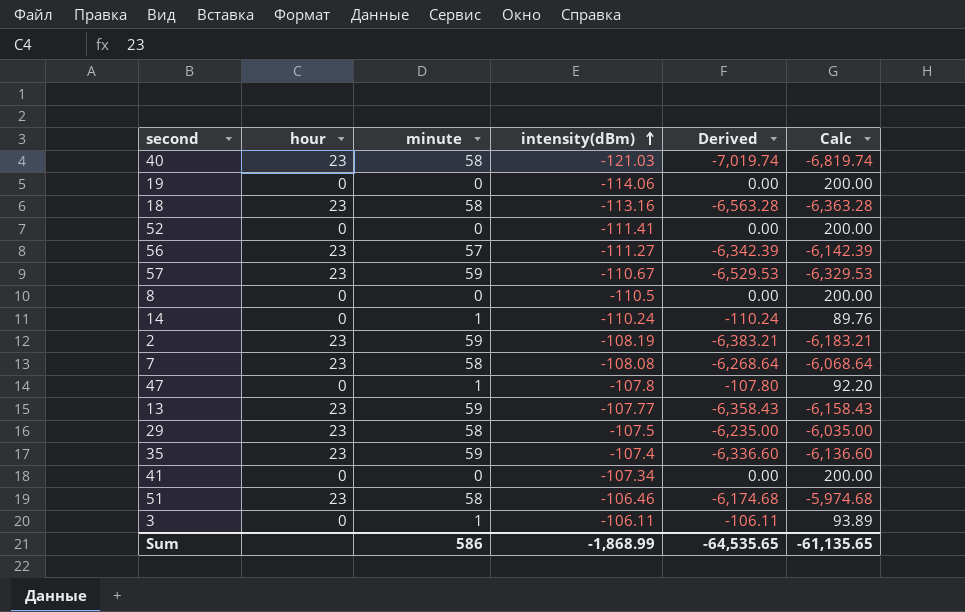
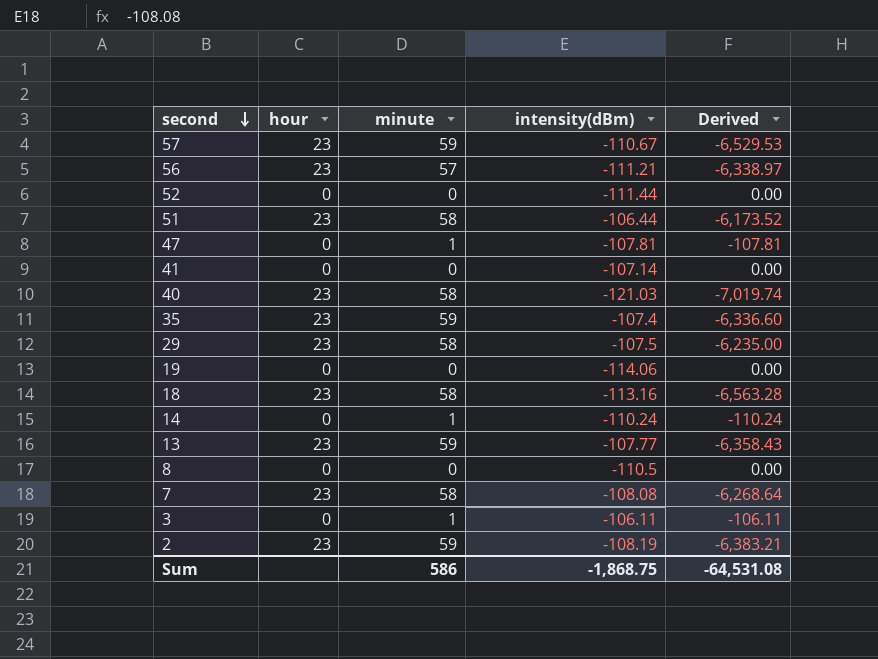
row order: intensity(dBm) ascending -> second descending
column Calc | formula: [Derived] + 200 -> none
56 | intensity(dBm): -111.27 -> -111.21
56 | Derived: -6,342.39 -> -6,338.97
52 | intensity(dBm): -111.41 -> -111.44
51 | intensity(dBm): -106.46 -> -106.44
51 | Derived: -6,174.68 -> -6,173.52
47 | intensity(dBm): -107.8 -> -107.81
47 | Derived: -107.80 -> -107.81
41 | intensity(dBm): -107.34 -> -107.14
Sum | intensity(dBm): -1,868.99 -> -1,868.75
Sum | Derived: -64,535.65 -> -64,531.08

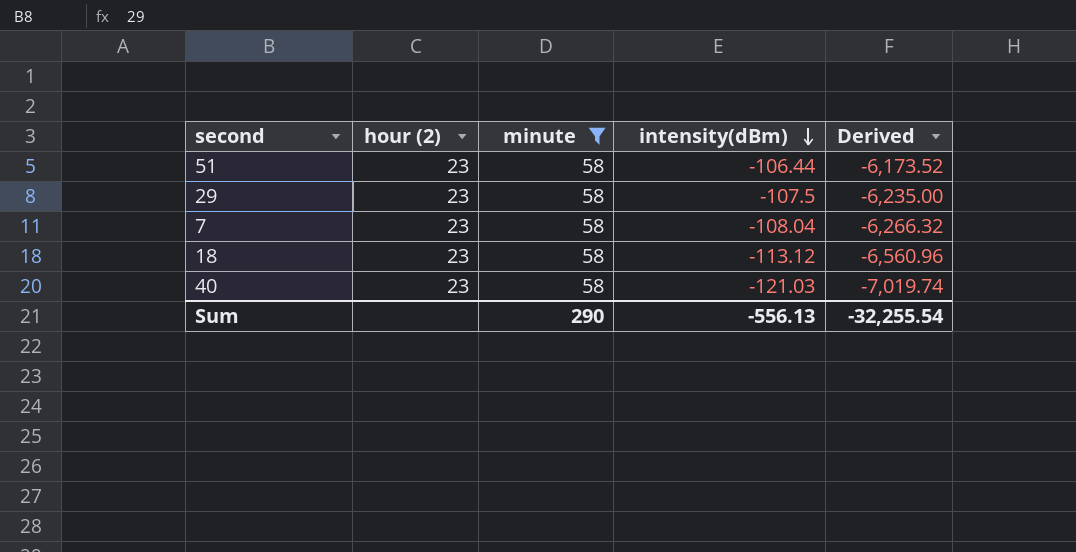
filter: none -> minute = 58
row order: second descending -> intensity(dBm) descending
column name: hour -> hour (2)
7 | intensity(dBm): -108.08 -> -108.04
7 | Derived: -6,268.64 -> -6,266.32
18 | intensity(dBm): -113.16 -> -113.12
18 | Derived: -6,563.28 -> -6,560.96
Sum | minute: 586 -> 290
Sum | intensity(dBm): -1,868.75 -> -556.13
Sum | Derived: -64,531.08 -> -32,255.54

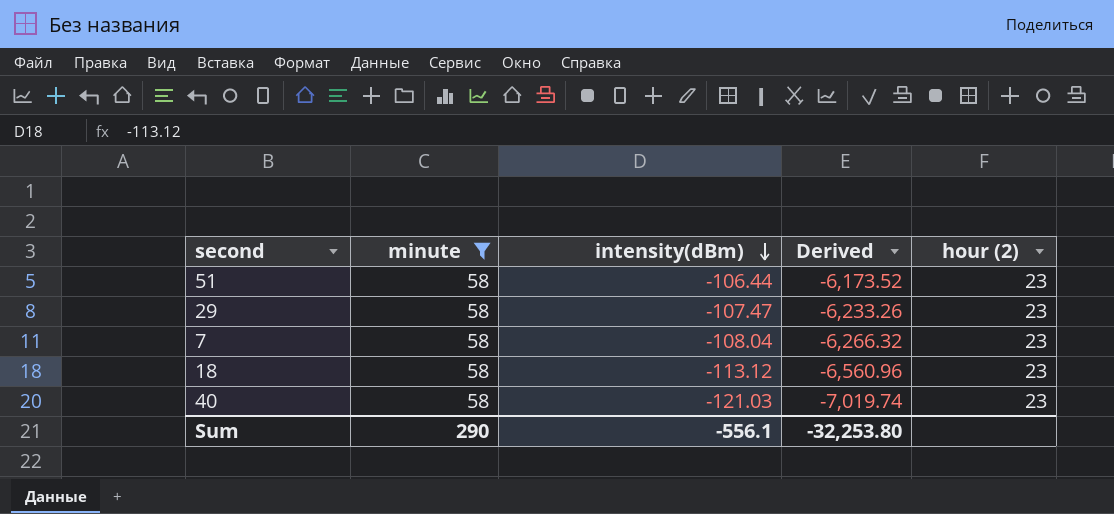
column hour (2) | position: 2 -> 5
29 | intensity(dBm): -107.5 -> -107.47
29 | Derived: -6,235.00 -> -6,233.26
Sum | intensity(dBm): -556.13 -> -556.1
Sum | Derived: -32,255.54 -> -32,253.80

